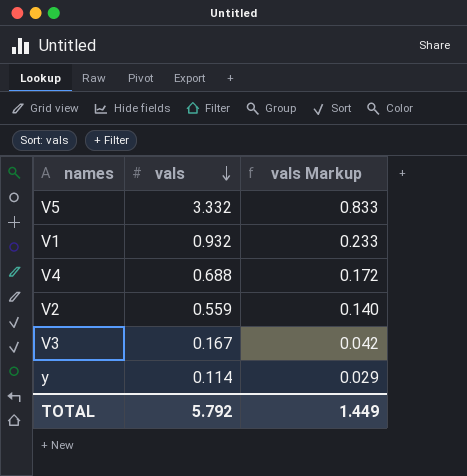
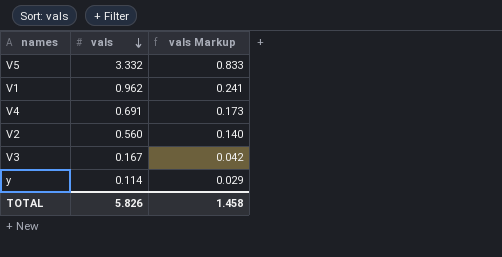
V1 | vals: 0.932 -> 0.962
V1 | vals Markup: 0.233 -> 0.241
V4 | vals: 0.688 -> 0.691
V4 | vals Markup: 0.172 -> 0.173
V2 | vals: 0.559 -> 0.560
TOTAL | vals: 5.792 -> 5.826
TOTAL | vals Markup: 1.449 -> 1.458

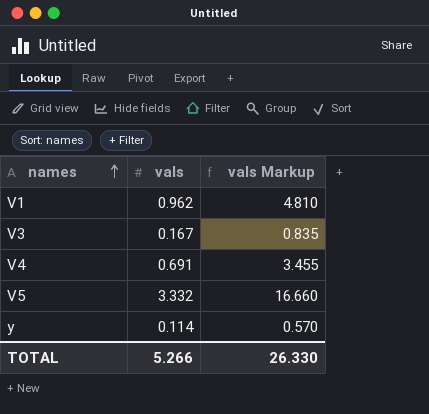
row order: vals descending -> names ascending
column vals Markup | formula: [vals] * 0.25 -> [vals] * 5
row V2: 0.560 | 0.140 -> none
TOTAL | vals: 5.826 -> 5.266
TOTAL | vals Markup: 1.458 -> 26.330

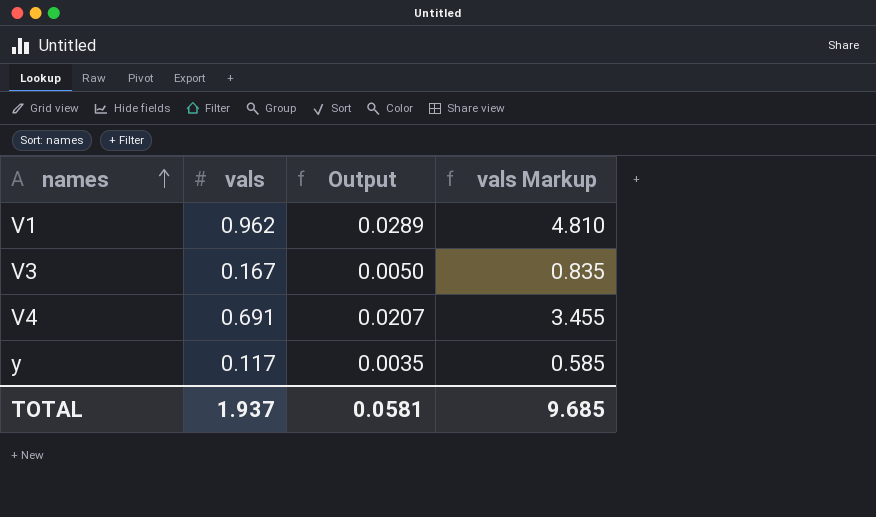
column Output | formula: none -> [vals] * 0.03
row V5: 3.332 | 16.660 -> none
y | vals: 0.114 -> 0.117
y | vals Markup: 0.570 -> 0.585
TOTAL | vals: 5.266 -> 1.937
TOTAL | vals Markup: 26.330 -> 9.685

